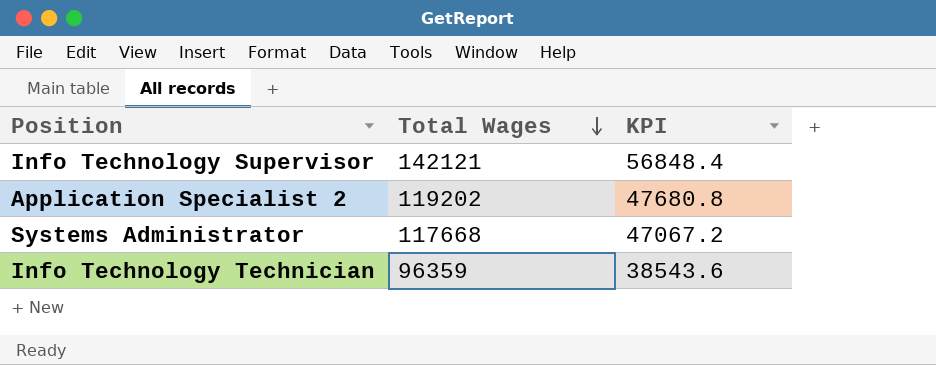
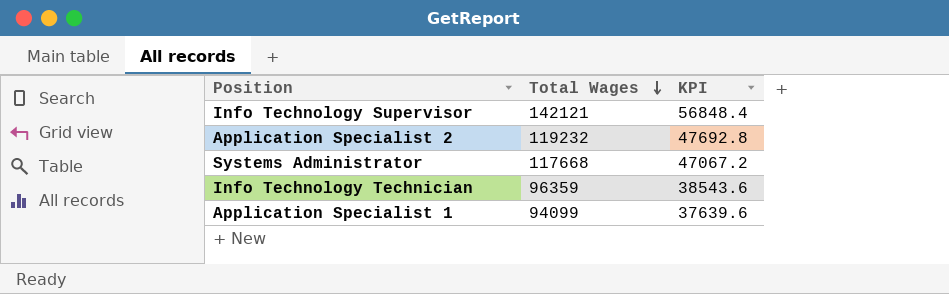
Application Specialist 2 | Total Wages: 119202 -> 119232
Application Specialist 2 | KPI: 47680.8 -> 47692.8
row Application Specialist 1: none -> 94099 | 37639.6

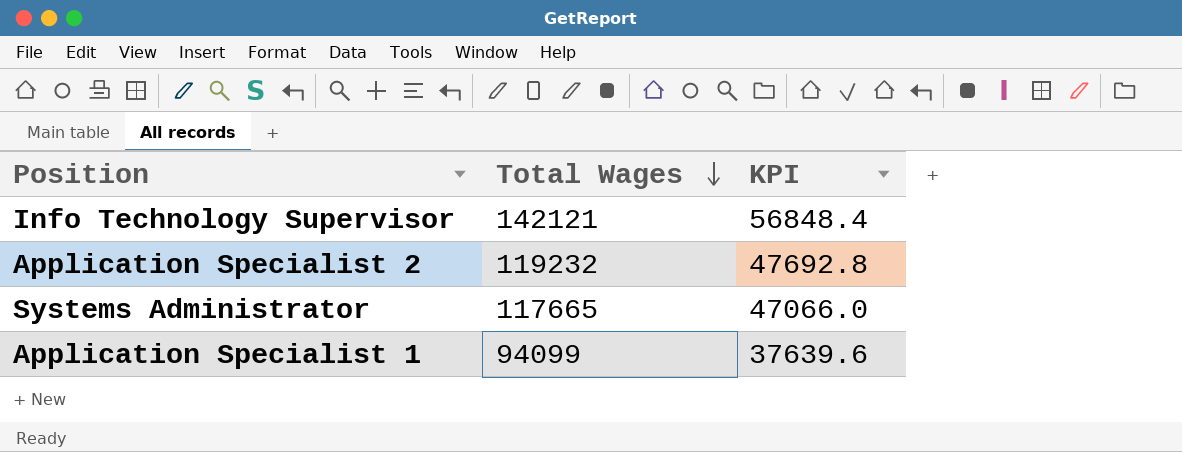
row Info Technology Technician: 96359 | 38543.6 -> none
Systems Administrator | Total Wages: 117668 -> 117665
Systems Administrator | KPI: 47067.2 -> 47066.0

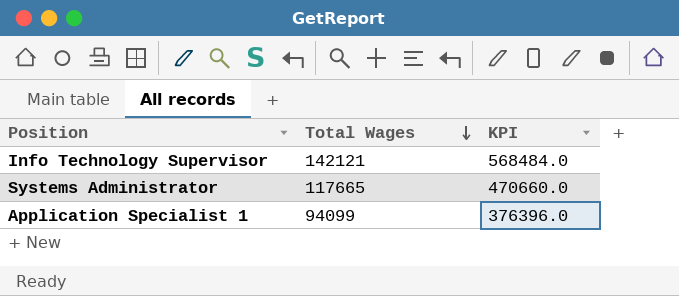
column KPI | formula: [Total Wages] * 0.4 -> [Total Wages] * 4
row Application Specialist 2: 119232 | 47692.8 -> none

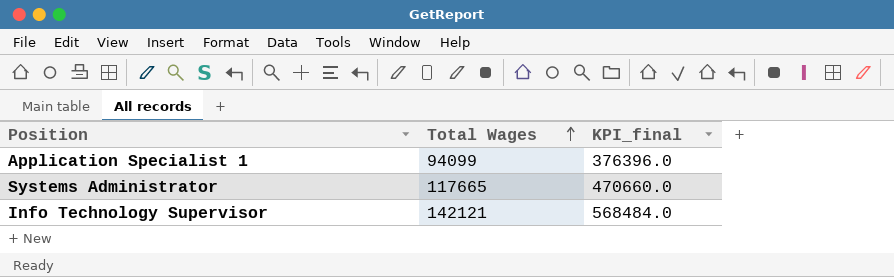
row order: Total Wages descending -> Total Wages ascending
column name: KPI -> KPI_final

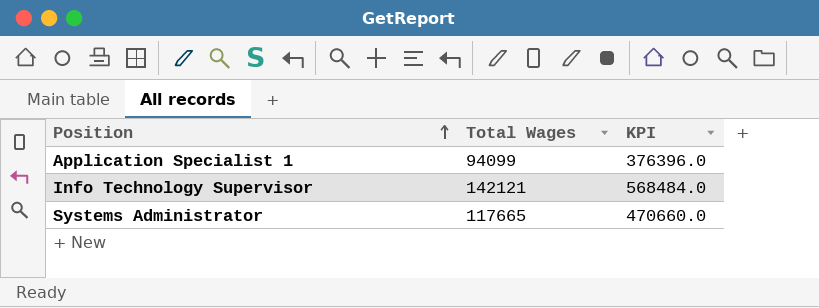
row order: Total Wages ascending -> Position ascending
column name: KPI_final -> KPI

